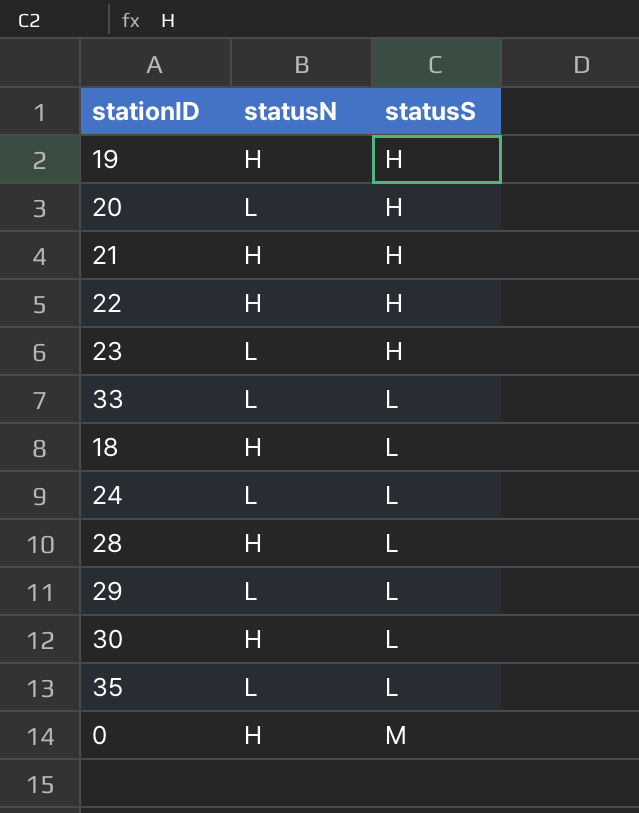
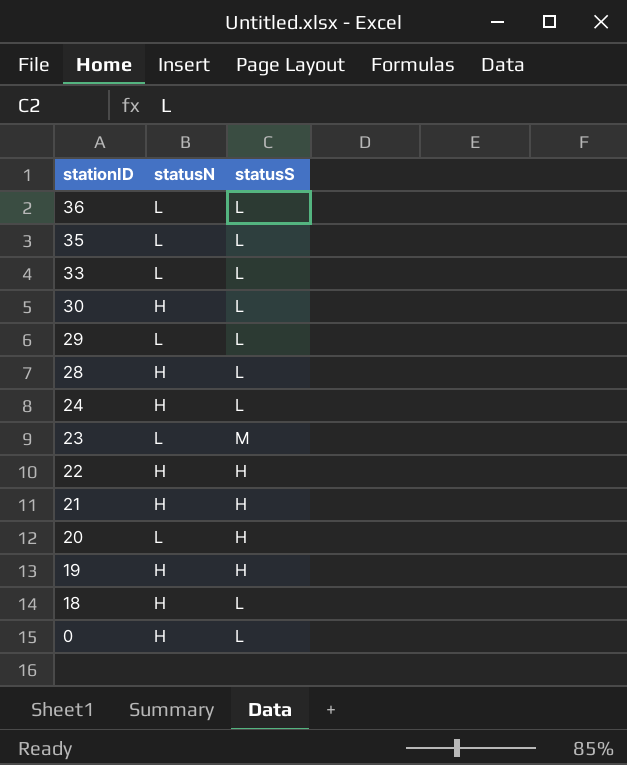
row order: statusS ascending -> stationID descending
row 36: none -> L | L
24 | statusN: L -> H
23 | statusS: H -> M
0 | statusS: M -> L

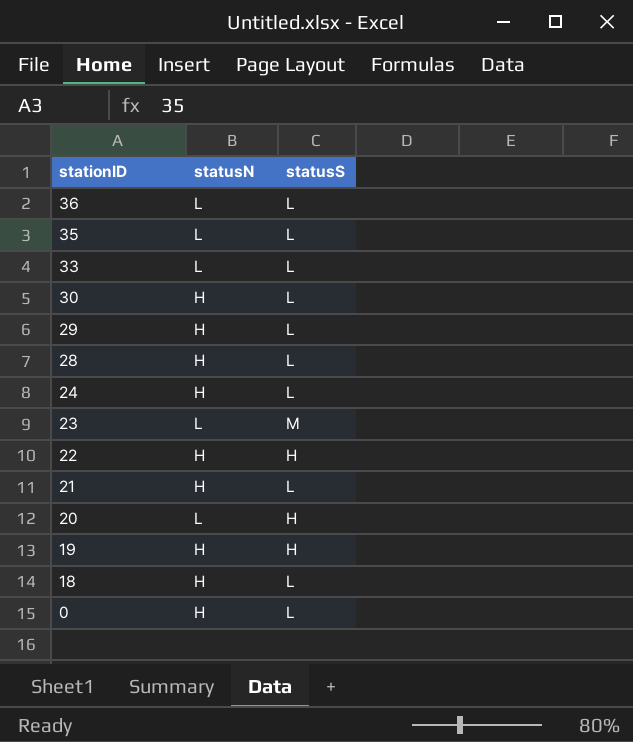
29 | statusN: L -> H
21 | statusS: H -> L

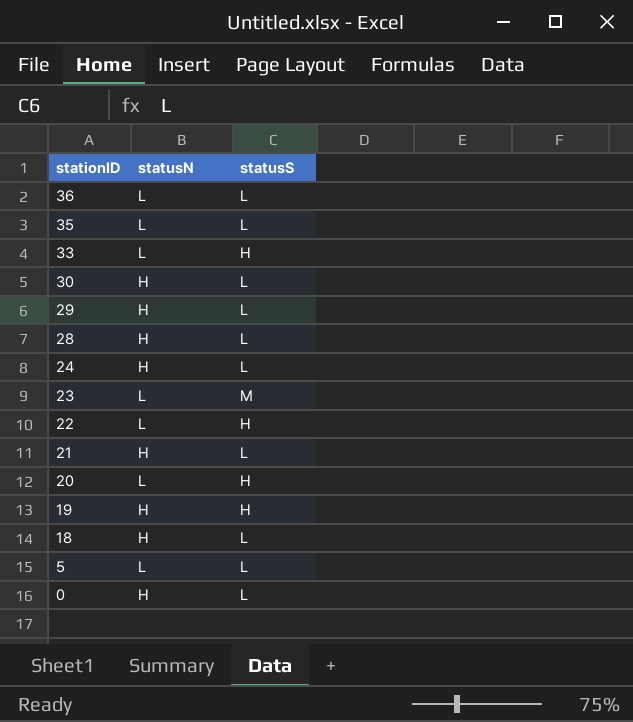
33 | statusS: L -> H
22 | statusN: H -> L
row 5: none -> L | L

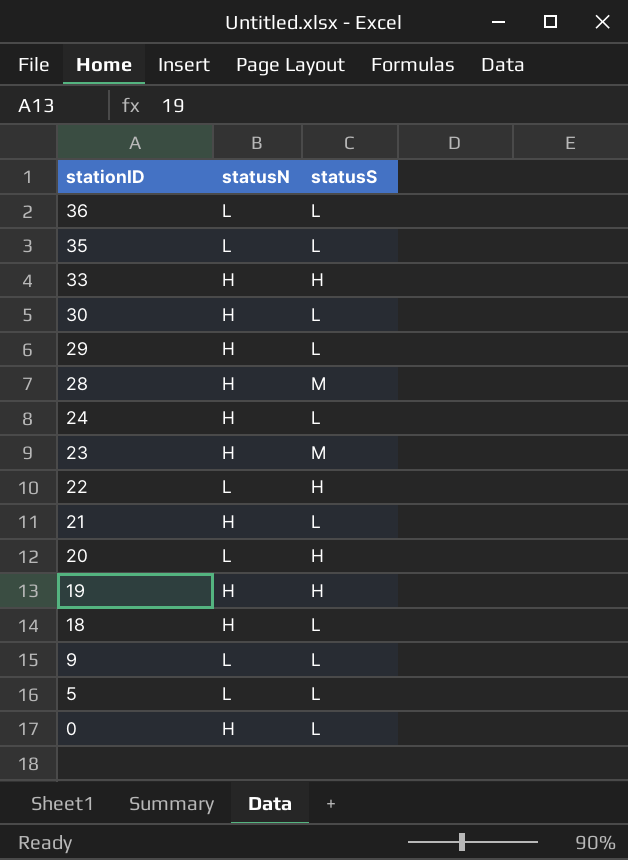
33 | statusN: L -> H
28 | statusS: L -> M
23 | statusN: L -> H
row 9: none -> L | L

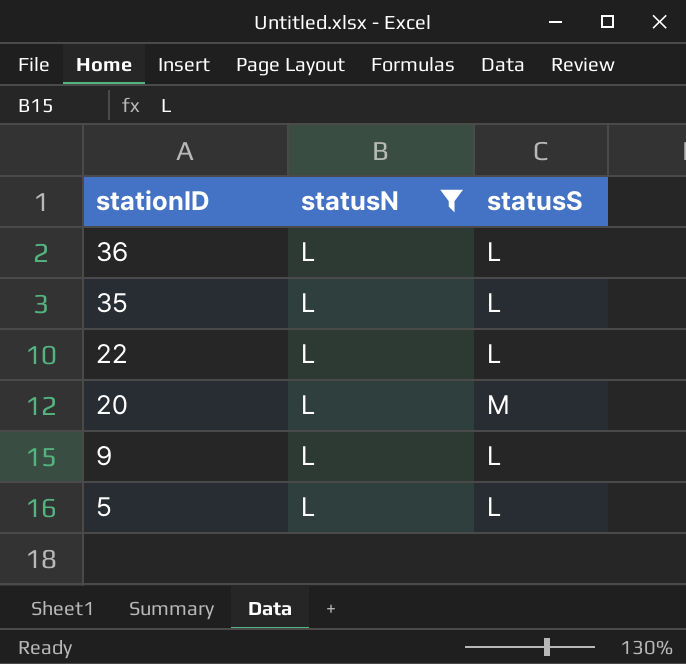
filter: none -> statusN = L
22 | statusS: H -> L
20 | statusS: H -> M

